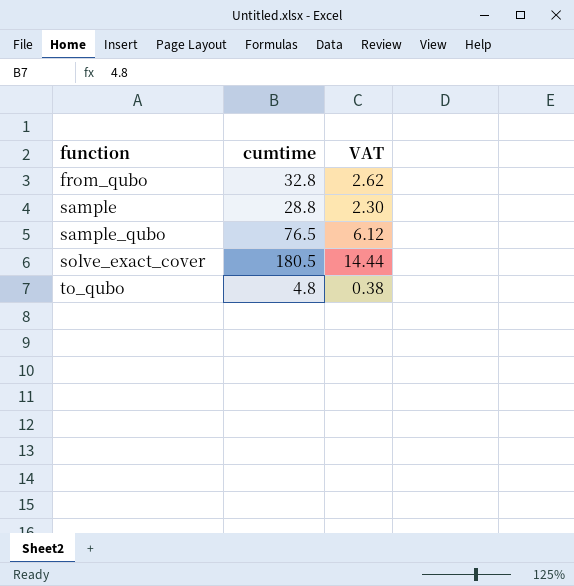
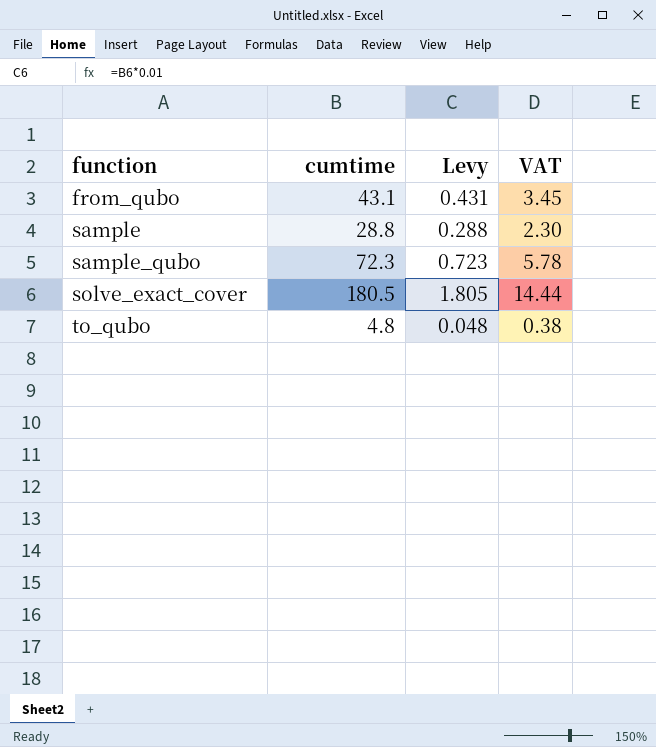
column Levy | formula: none -> [cumtime] * 0.01
from_qubo | cumtime: 32.8 -> 43.1
from_qubo | VAT: 2.62 -> 3.45
sample_qubo | cumtime: 76.5 -> 72.3
sample_qubo | VAT: 6.12 -> 5.78

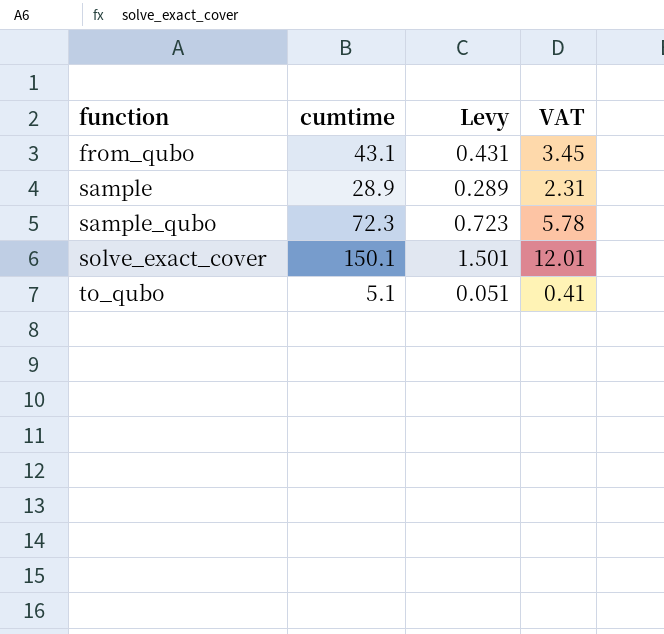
sample | cumtime: 28.8 -> 28.9
sample | Levy: 0.288 -> 0.289
sample | VAT: 2.30 -> 2.31
solve_exact_cover | cumtime: 180.5 -> 150.1
solve_exact_cover | Levy: 1.805 -> 1.501
solve_exact_cover | VAT: 14.44 -> 12.01
to_qubo | cumtime: 4.8 -> 5.1
to_qubo | Levy: 0.048 -> 0.051
to_qubo | VAT: 0.38 -> 0.41

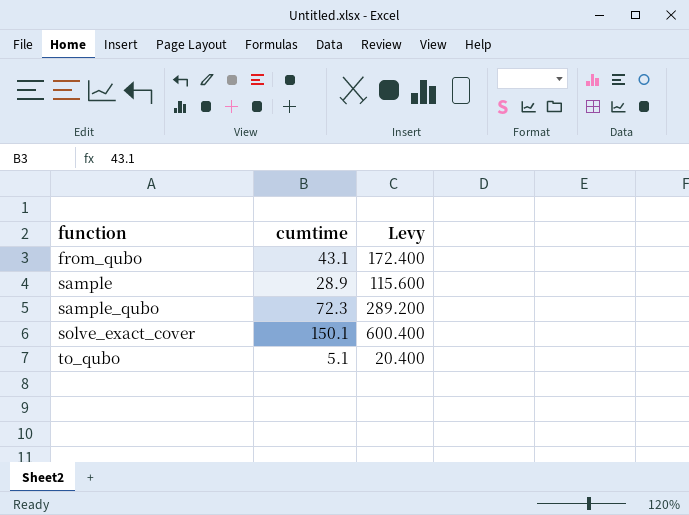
column VAT | formula: [cumtime] * 0.08 -> none
column Levy | formula: [cumtime] * 0.01 -> [cumtime] * 4

